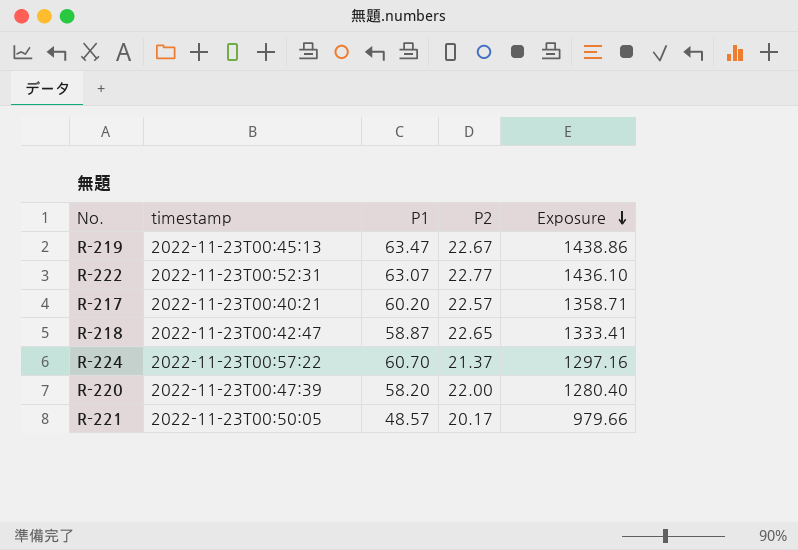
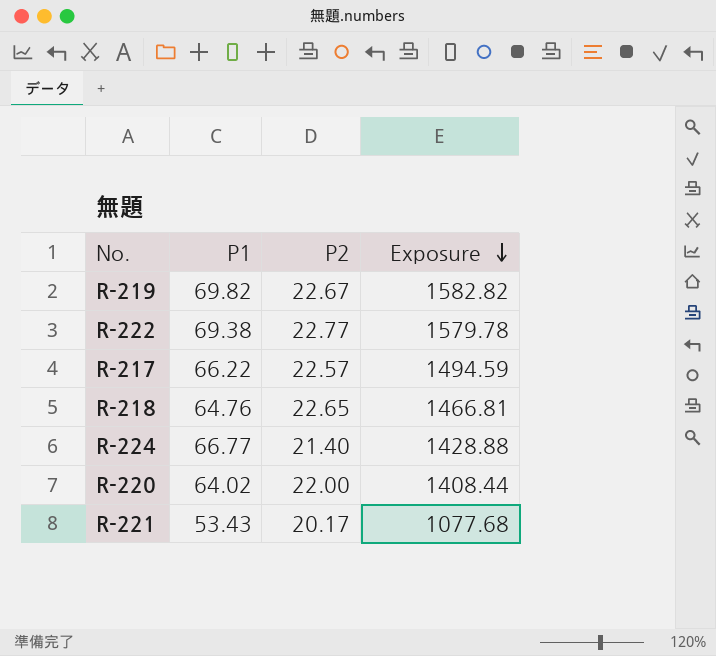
column timestamp | position: 2 -> none
R-219 | P1: 63.47 -> 69.82
R-219 | Exposure: 1438.86 -> 1582.82
R-222 | P1: 63.07 -> 69.38
R-222 | Exposure: 1436.10 -> 1579.78
R-217 | P1: 60.20 -> 66.22
R-217 | Exposure: 1358.71 -> 1494.59
R-218 | P1: 58.87 -> 64.76
R-218 | Exposure: 1333.41 -> 1466.81
R-224 | P1: 60.70 -> 66.77
R-224 | P2: 21.37 -> 21.40
R-224 | Exposure: 1297.16 -> 1428.88
R-220 | P1: 58.20 -> 64.02
R-220 | Exposure: 1280.40 -> 1408.44
R-221 | P1: 48.57 -> 53.43
R-221 | Exposure: 979.66 -> 1077.68

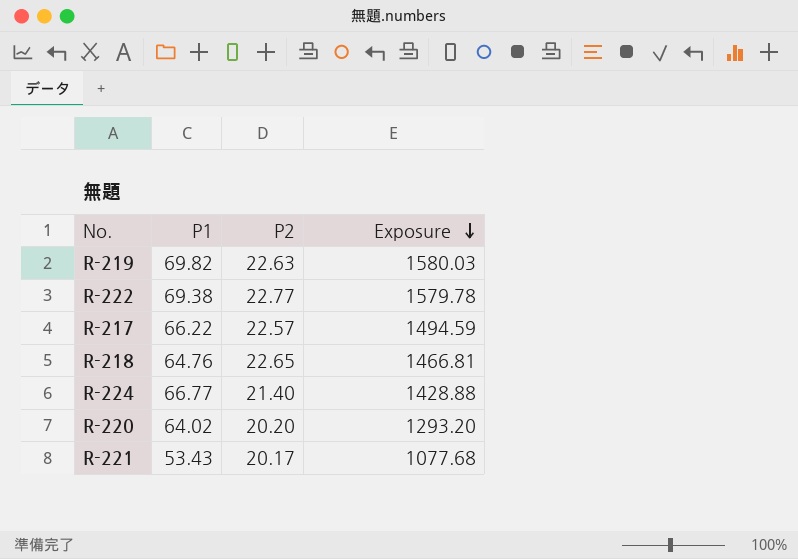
R-219 | P2: 22.67 -> 22.63
R-219 | Exposure: 1582.82 -> 1580.03
R-220 | P2: 22.00 -> 20.20
R-220 | Exposure: 1408.44 -> 1293.20

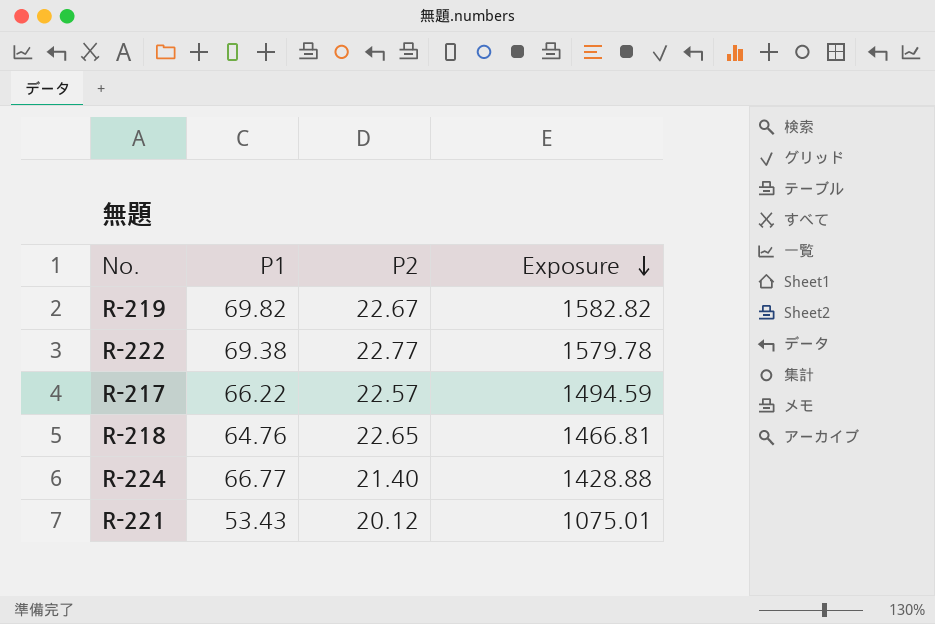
row R-220: 64.02 | 20.20 | 1293.20 -> none
R-219 | P2: 22.63 -> 22.67
R-219 | Exposure: 1580.03 -> 1582.82
R-221 | P2: 20.17 -> 20.12
R-221 | Exposure: 1077.68 -> 1075.01

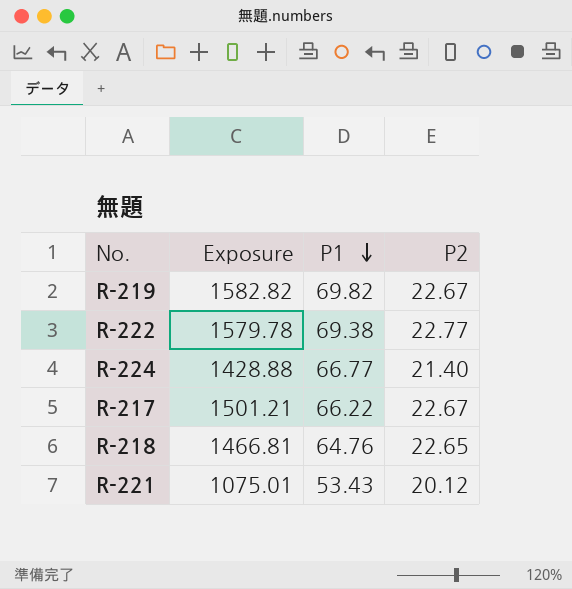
row order: Exposure descending -> P1 descending
column Exposure | position: 4 -> 2
R-217 | Exposure: 1494.59 -> 1501.21
R-217 | P2: 22.57 -> 22.67

